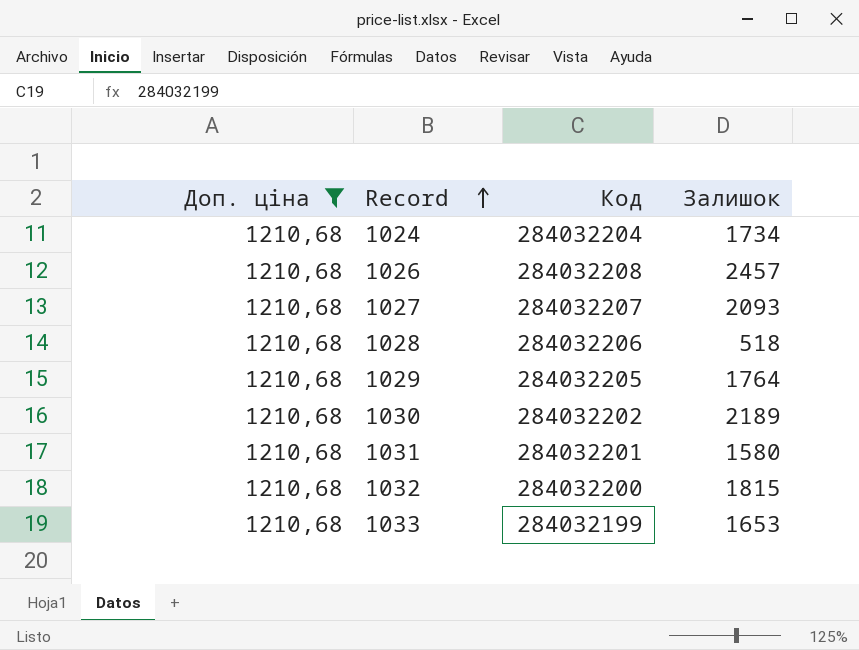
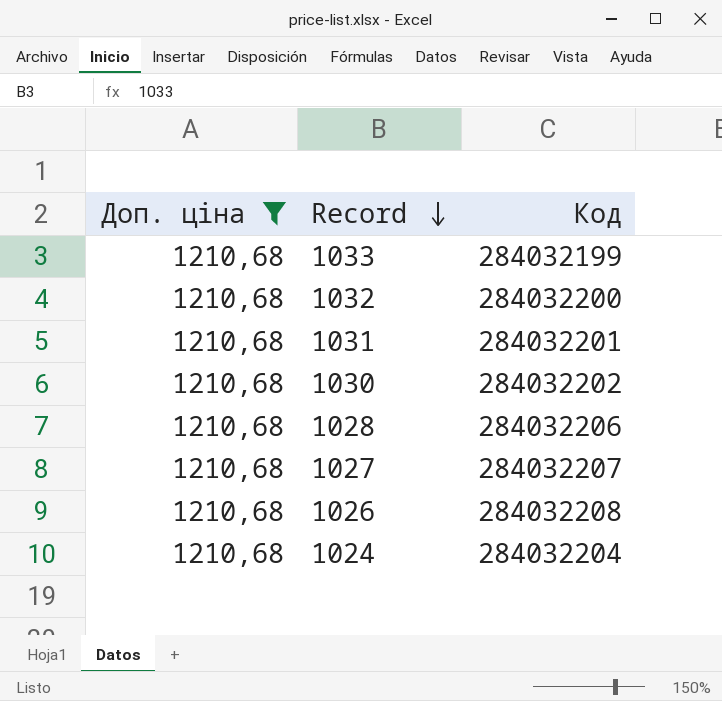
row order: Record ascending -> Record descending
column Залишок | position: 4 -> none
row 1029: 1210,68 | 284032205 | 1764 -> none

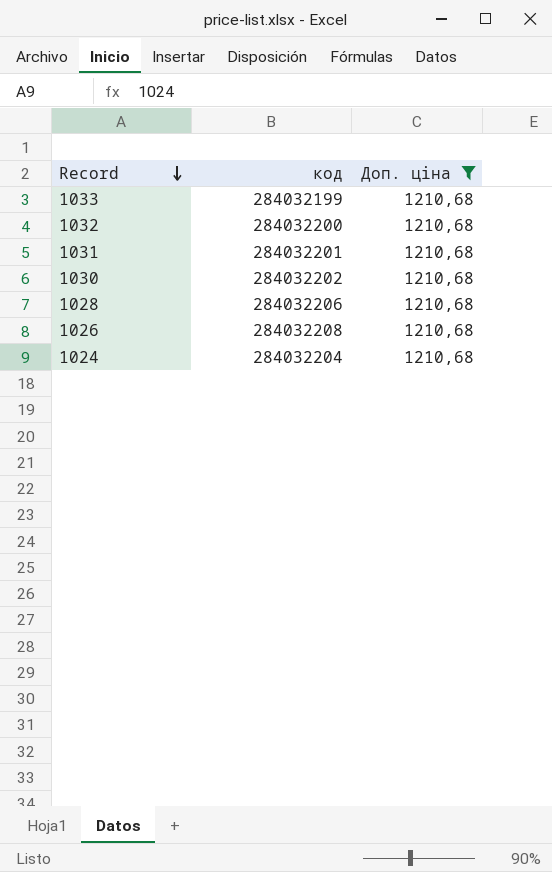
column name: Код -> код
column Доп. ціна | position: 1 -> 3
row 1027: 1210,68 | 284032207 -> none

